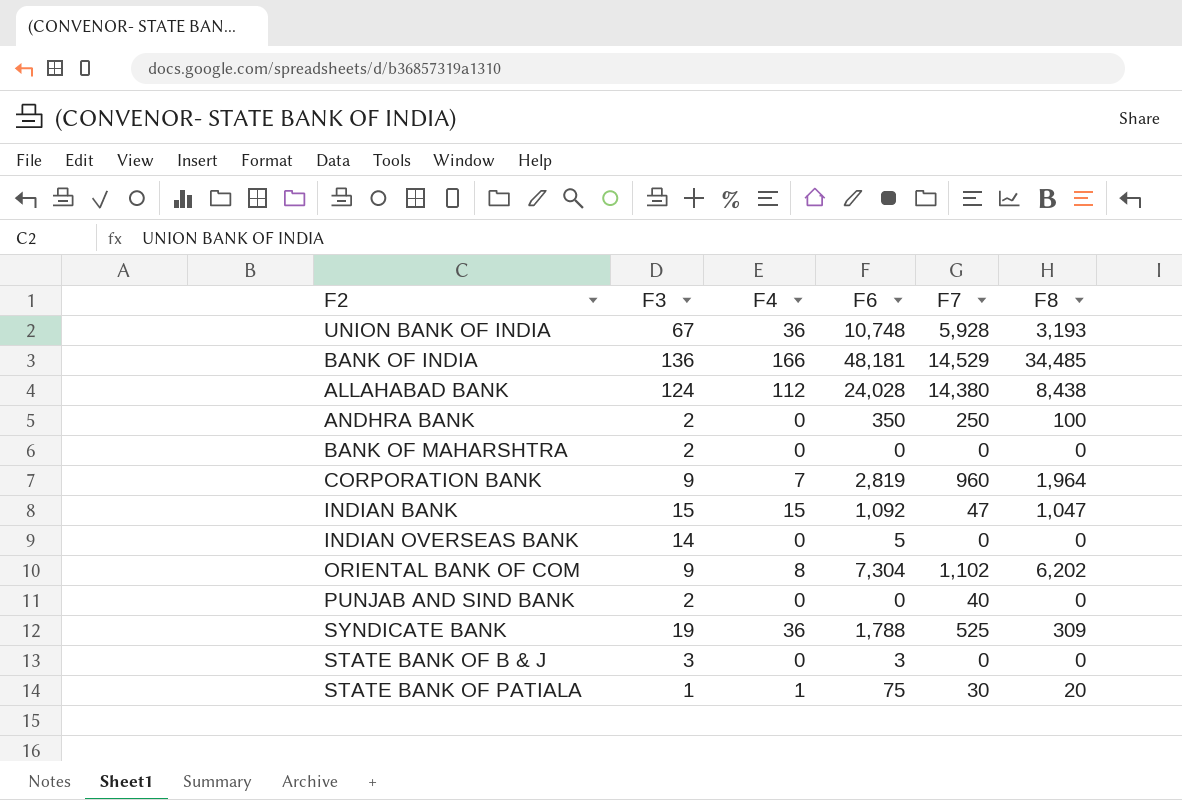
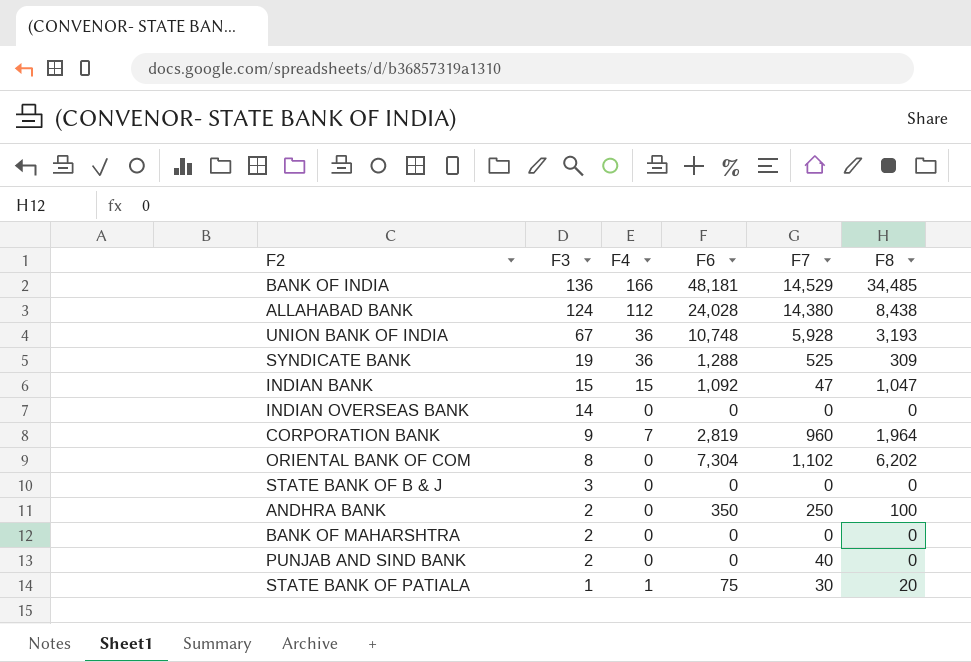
row order: none -> F3 descending
SYNDICATE BANK | F6: 1,788 -> 1,288
INDIAN OVERSEAS BANK | F6: 5 -> 0
ORIENTAL BANK OF COM | F3: 9 -> 8
ORIENTAL BANK OF COM | F4: 8 -> 0
STATE BANK OF B & J | F6: 3 -> 0

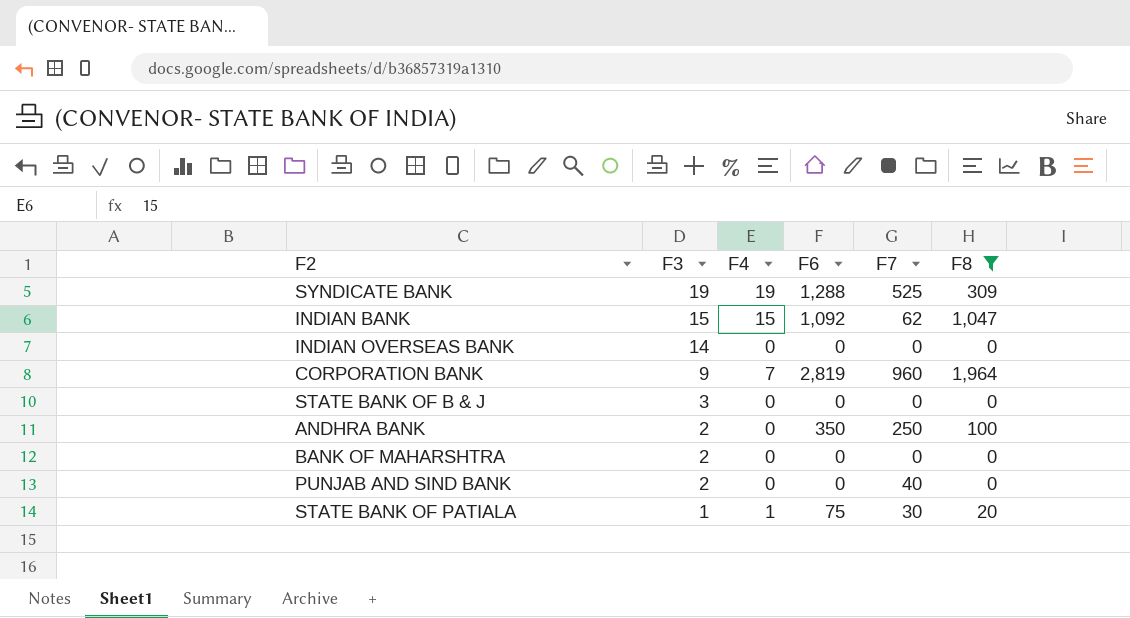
filter: none -> F8 <= 1,964
SYNDICATE BANK | F4: 36 -> 19
INDIAN BANK | F7: 47 -> 62

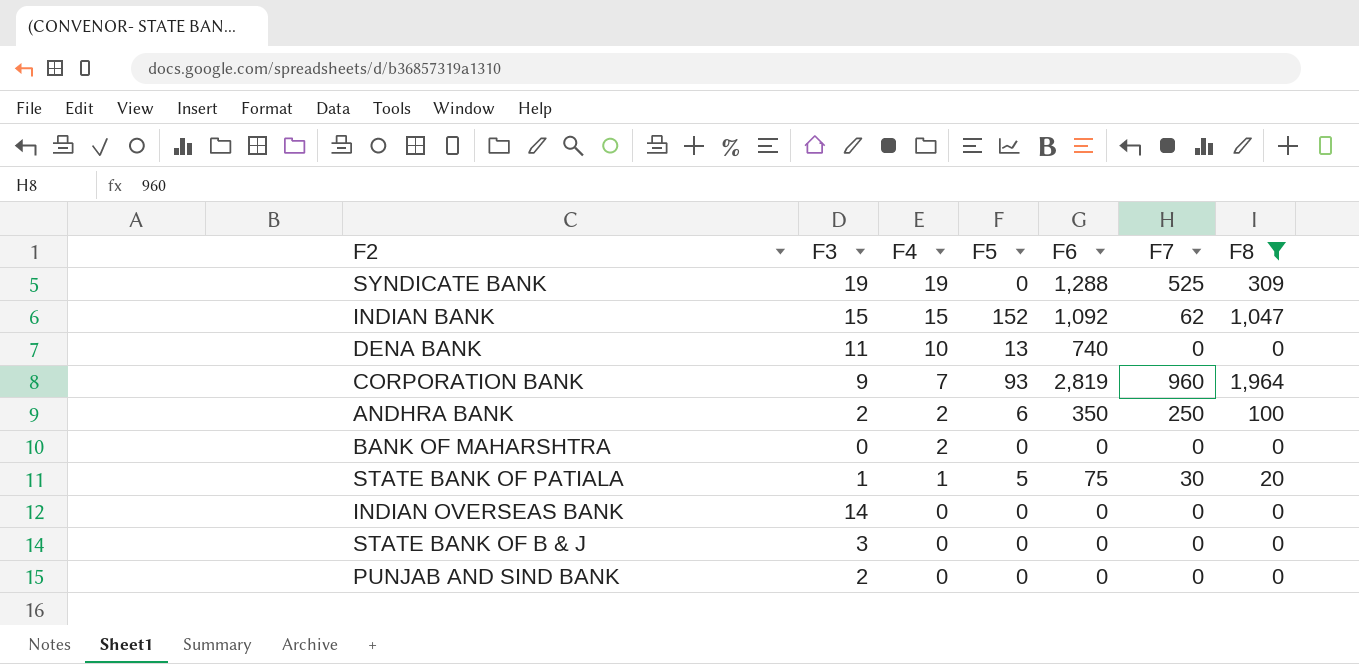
row order: F3 descending -> F4 descending
column F5 | position: none -> 4
row DENA BANK: none -> 11 | 10 | 13 | 740 | 0 | 0
ANDHRA BANK | F4: 0 -> 2
BANK OF MAHARSHTRA | F3: 2 -> 0
BANK OF MAHARSHTRA | F4: 0 -> 2
PUNJAB AND SIND BANK | F7: 40 -> 0

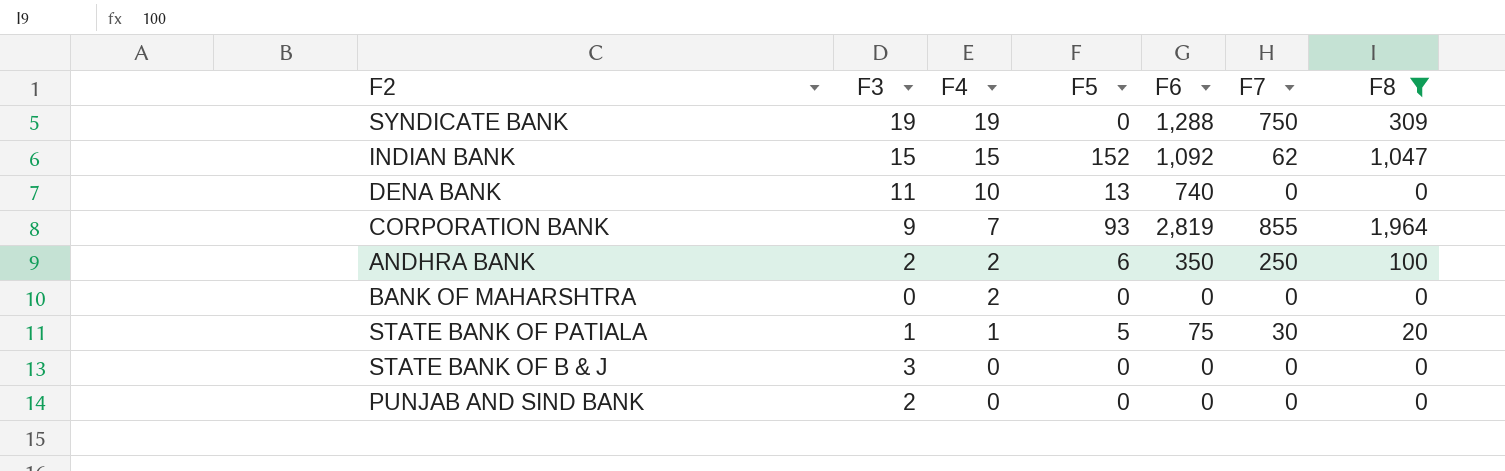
row INDIAN OVERSEAS BANK: 14 | 0 | 0 | 0 | 0 | 0 -> none
SYNDICATE BANK | F7: 525 -> 750
CORPORATION BANK | F7: 960 -> 855

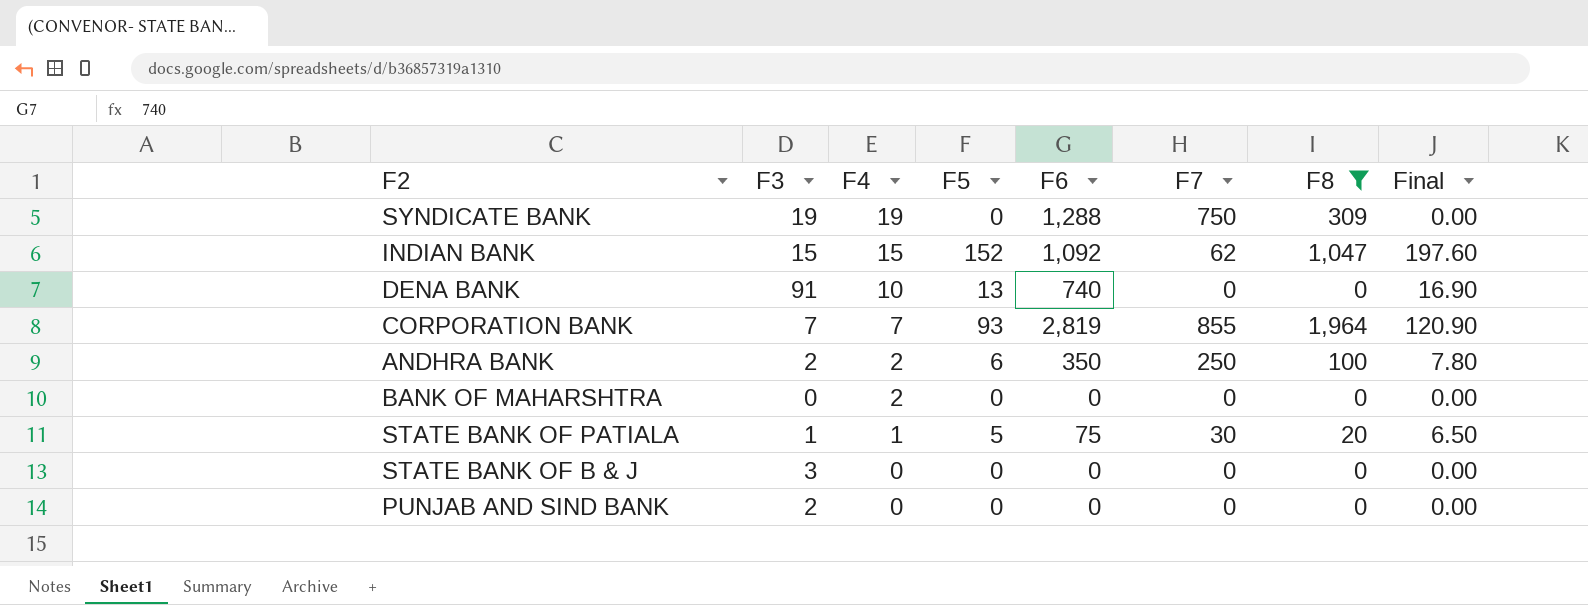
column Final | formula: none -> [F5] * 1.3
DENA BANK | F3: 11 -> 91
CORPORATION BANK | F3: 9 -> 7

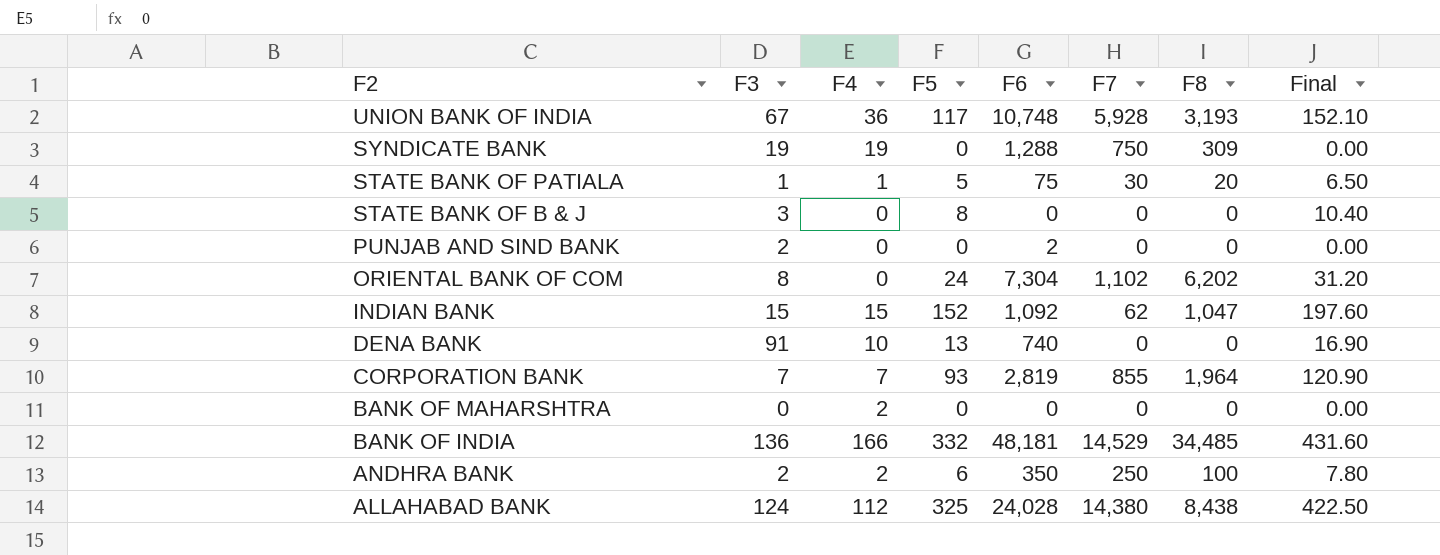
filter: F8 <= 1,964 -> none
row order: F4 descending -> F2 descending
STATE BANK OF B & J | F5: 0 -> 8
STATE BANK OF B & J | Final: 0.00 -> 10.40
PUNJAB AND SIND BANK | F6: 0 -> 2

